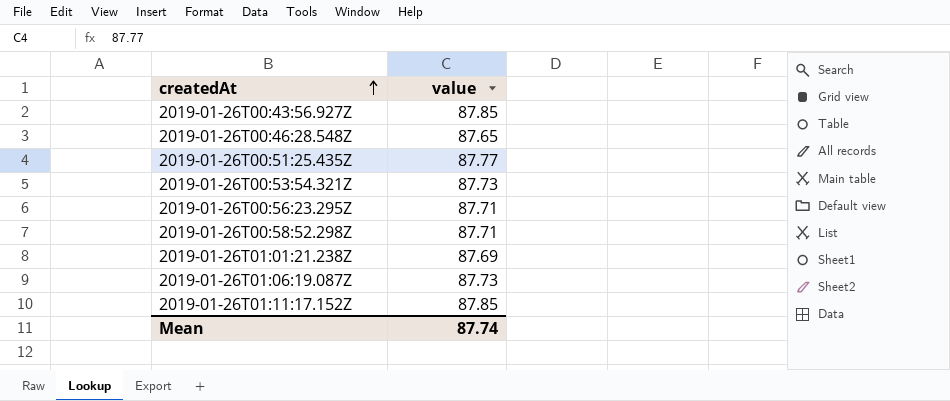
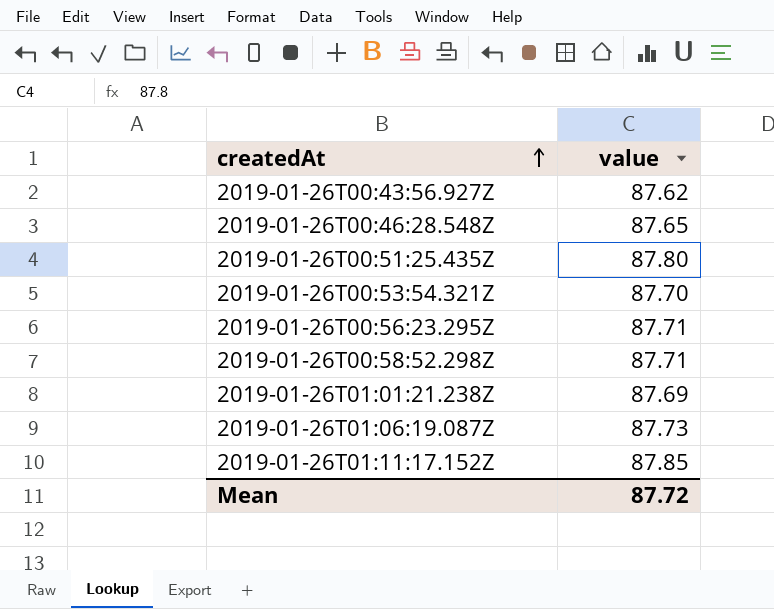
2019-01-26T00:43:56.927Z | value: 87.85 -> 87.62
2019-01-26T00:51:25.435Z | value: 87.77 -> 87.80
2019-01-26T00:53:54.321Z | value: 87.73 -> 87.70
Mean | value: 87.74 -> 87.72

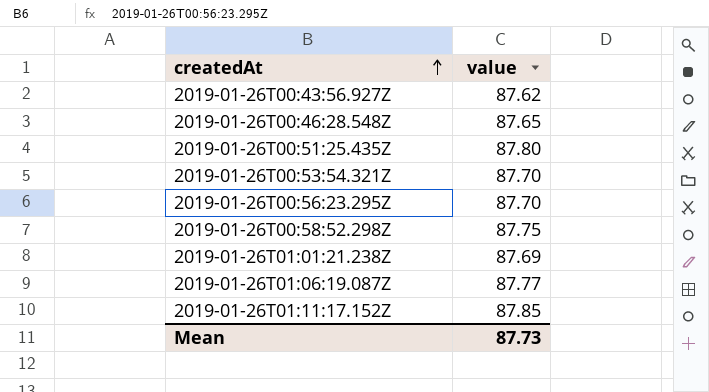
2019-01-26T00:56:23.295Z | value: 87.71 -> 87.70
2019-01-26T00:58:52.298Z | value: 87.71 -> 87.75
2019-01-26T01:06:19.087Z | value: 87.73 -> 87.77
Mean | value: 87.72 -> 87.73

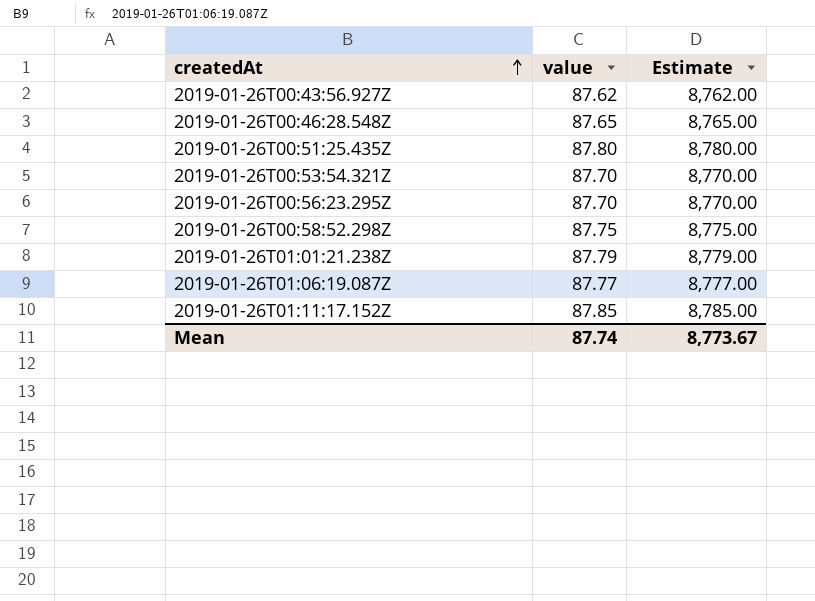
column Estimate | formula: none -> [value] * 100
2019-01-26T01:01:21.238Z | value: 87.69 -> 87.79
Mean | value: 87.73 -> 87.74

